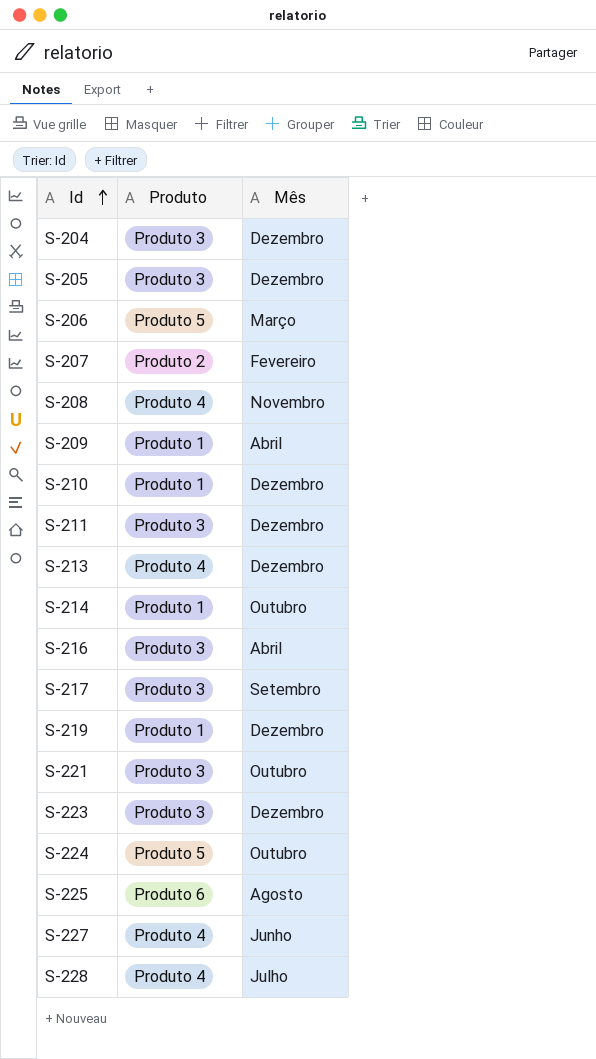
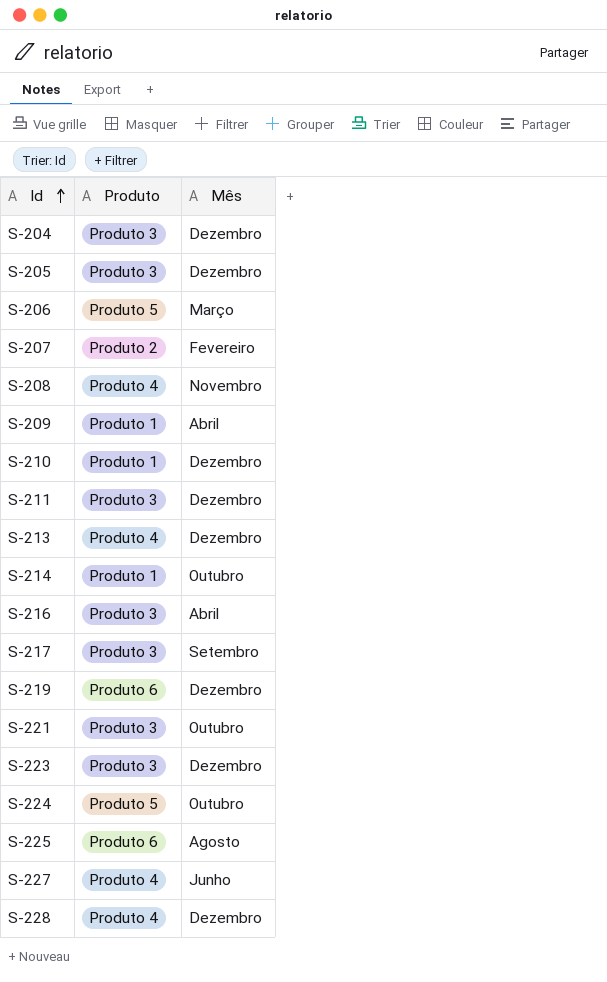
S-219 | Produto: Produto 1 -> Produto 6
S-228 | Mês: Julho -> Dezembro

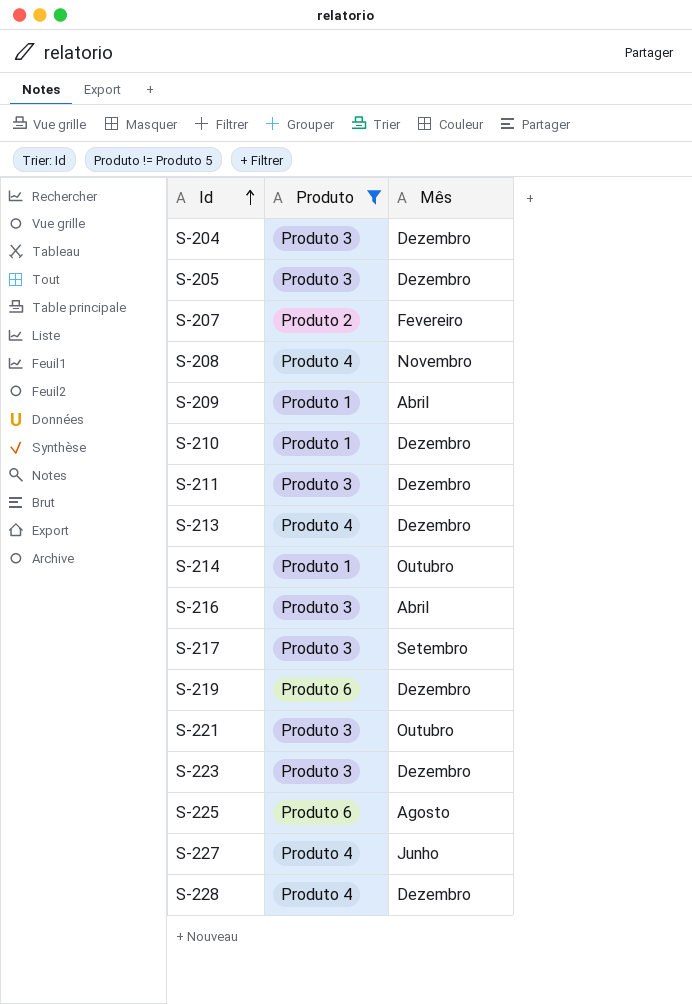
filter: none -> Produto != Produto 5

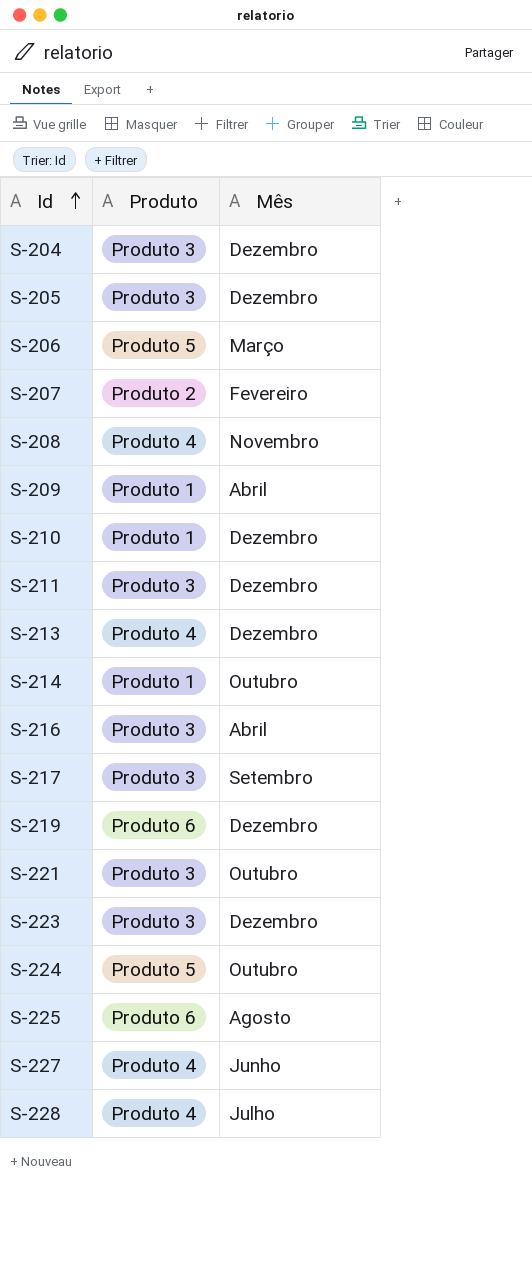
filter: Produto != Produto 5 -> none
S-228 | Mês: Dezembro -> Julho

